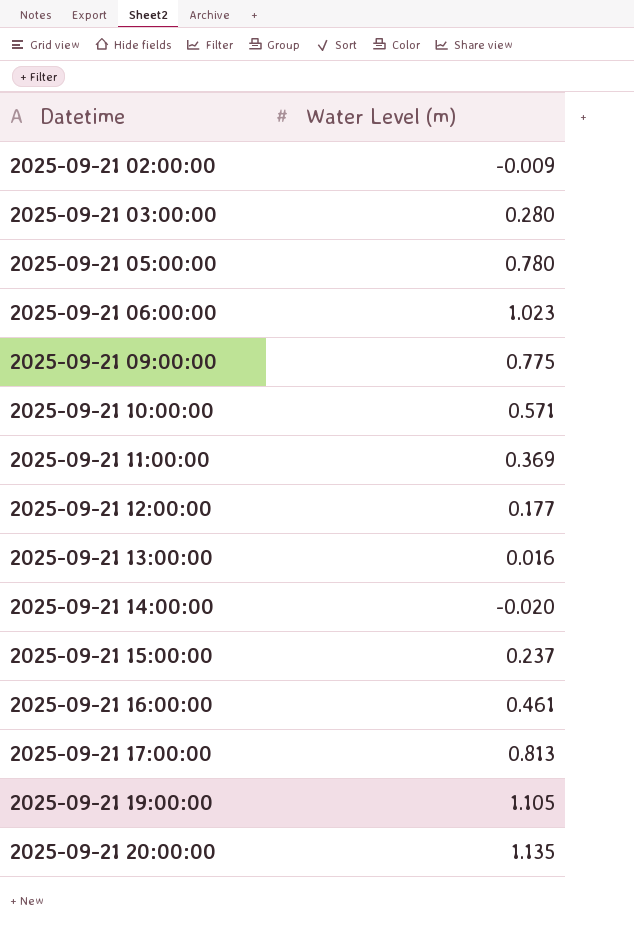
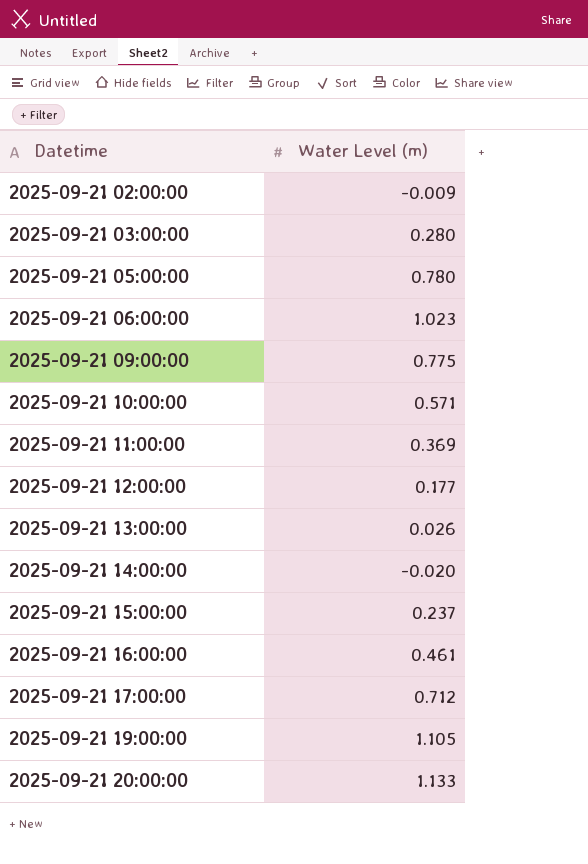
2025-09-21 13:00:00 | Water Level (m): 0.016 -> 0.026
2025-09-21 17:00:00 | Water Level (m): 0.813 -> 0.712
2025-09-21 20:00:00 | Water Level (m): 1.135 -> 1.133

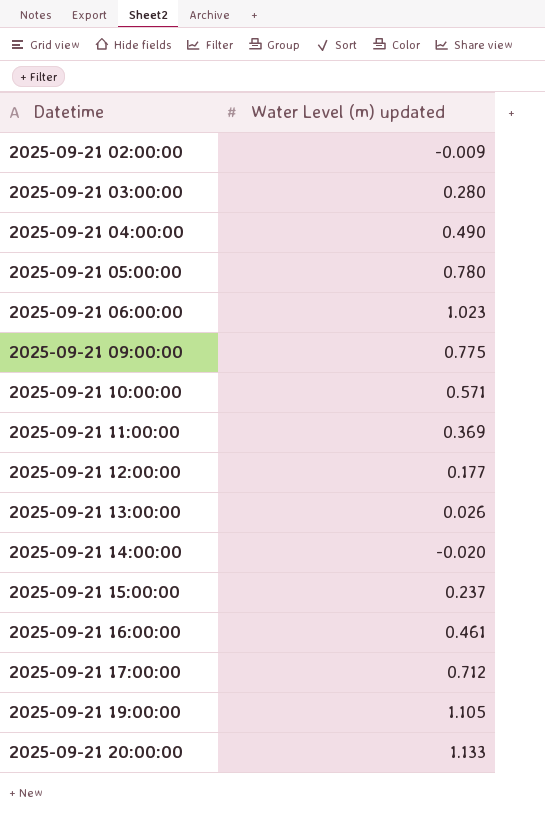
column name: Water Level (m) -> Water Level (m) updated
row 2025-09-21 04:00:00: none -> 0.490

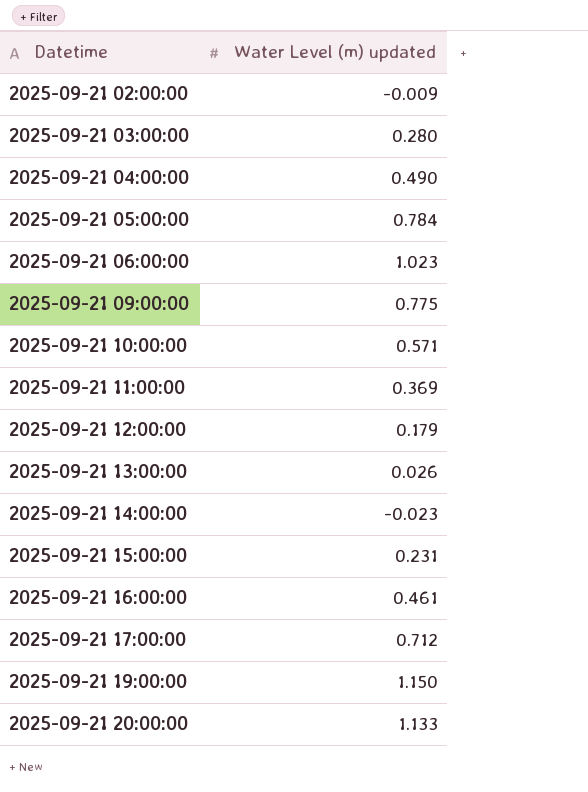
2025-09-21 05:00:00 | Water Level (m) updated: 0.780 -> 0.784
2025-09-21 12:00:00 | Water Level (m) updated: 0.177 -> 0.179
2025-09-21 14:00:00 | Water Level (m) updated: -0.020 -> -0.023
2025-09-21 15:00:00 | Water Level (m) updated: 0.237 -> 0.231
2025-09-21 19:00:00 | Water Level (m) updated: 1.105 -> 1.150

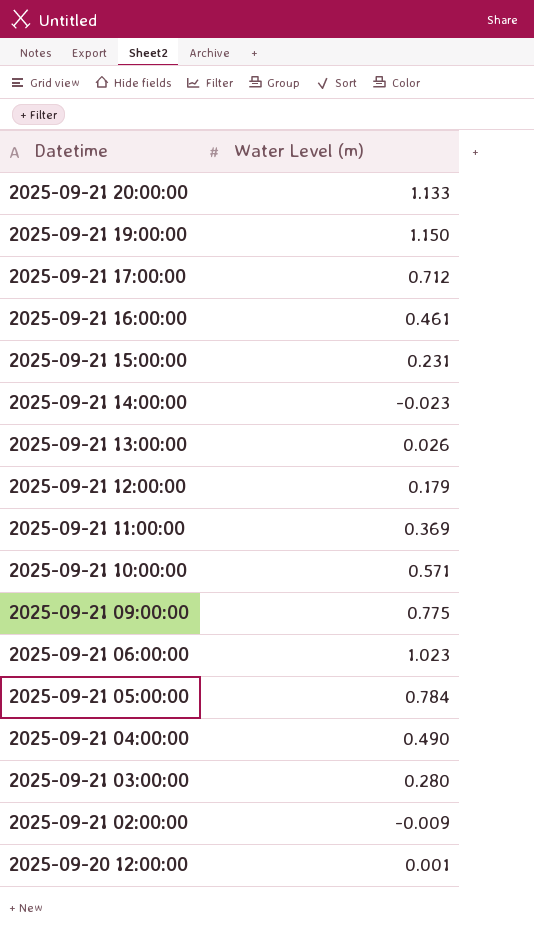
row order: Datetime ascending -> Datetime descending
column name: Water Level (m) updated -> Water Level (m)
row 2025-09-20 12:00:00: none -> 0.001

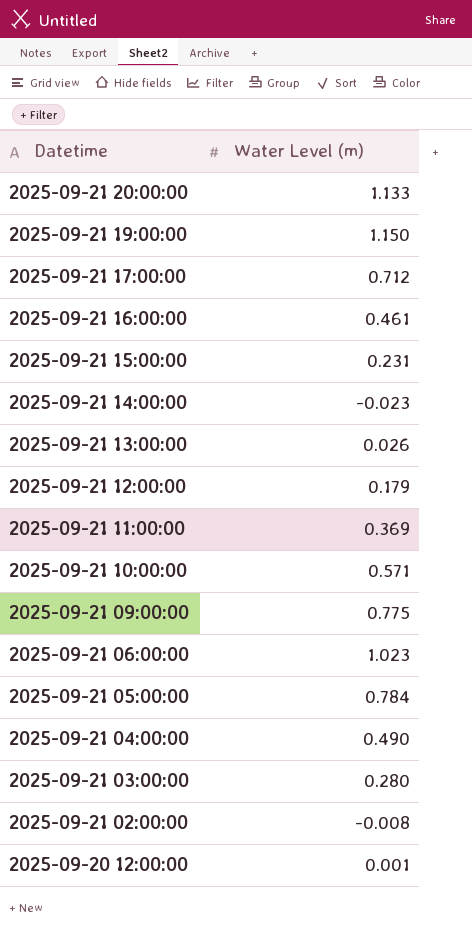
2025-09-21 02:00:00 | Water Level (m): -0.009 -> -0.008

